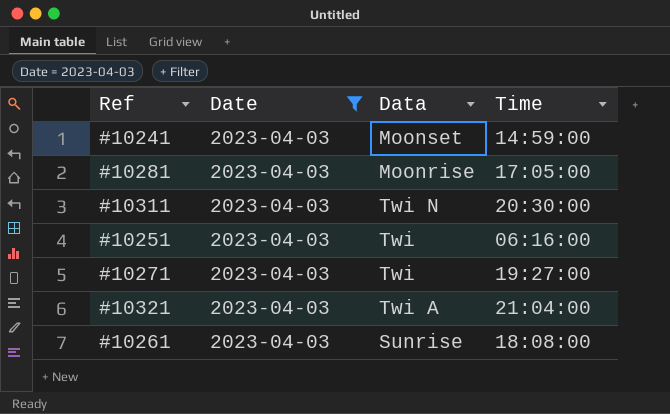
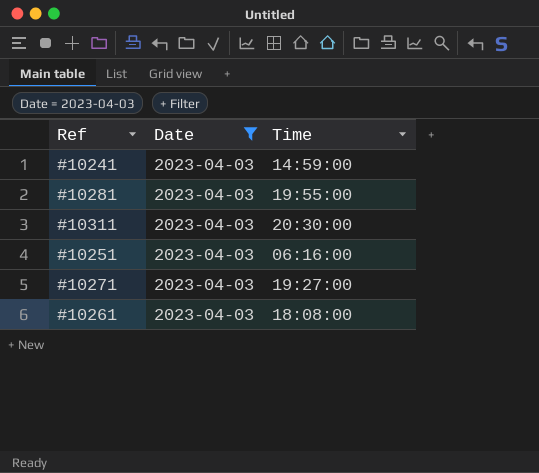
column Data | position: 3 -> none
row #10321: 2023-04-03 | Twi A | 21:04:00 -> none
#10281 | Time: 17:05:00 -> 19:55:00

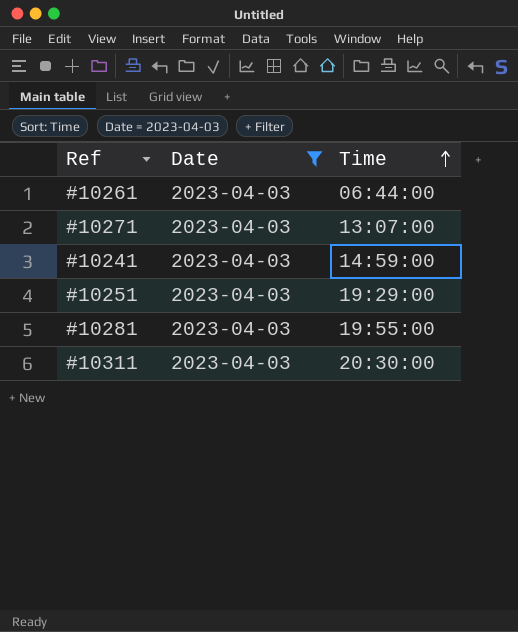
row order: none -> Time ascending
#10261 | Time: 18:08:00 -> 06:44:00
#10271 | Time: 19:27:00 -> 13:07:00
#10251 | Time: 06:16:00 -> 19:29:00

